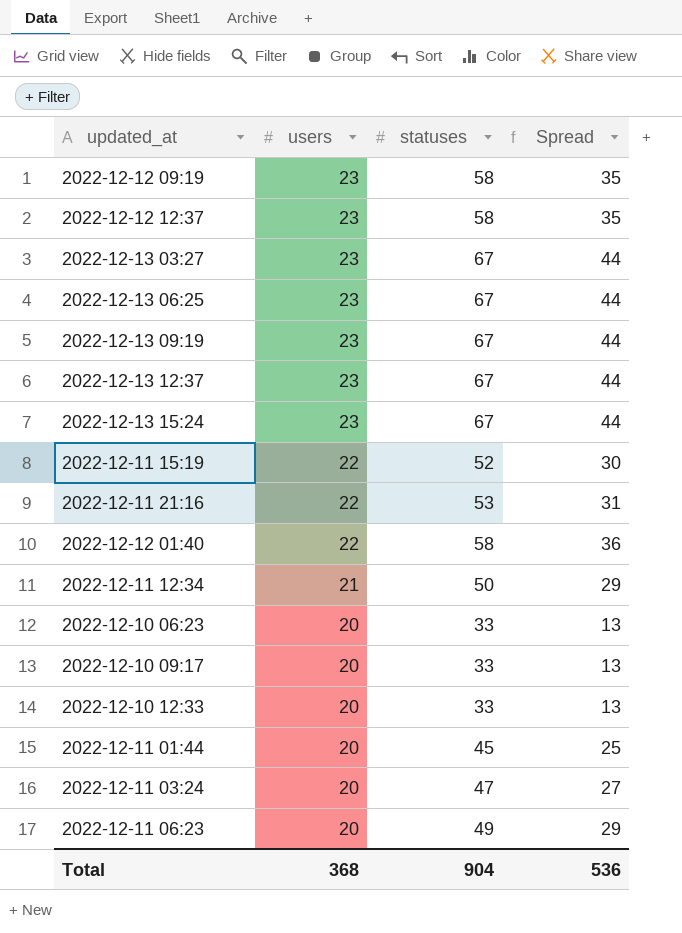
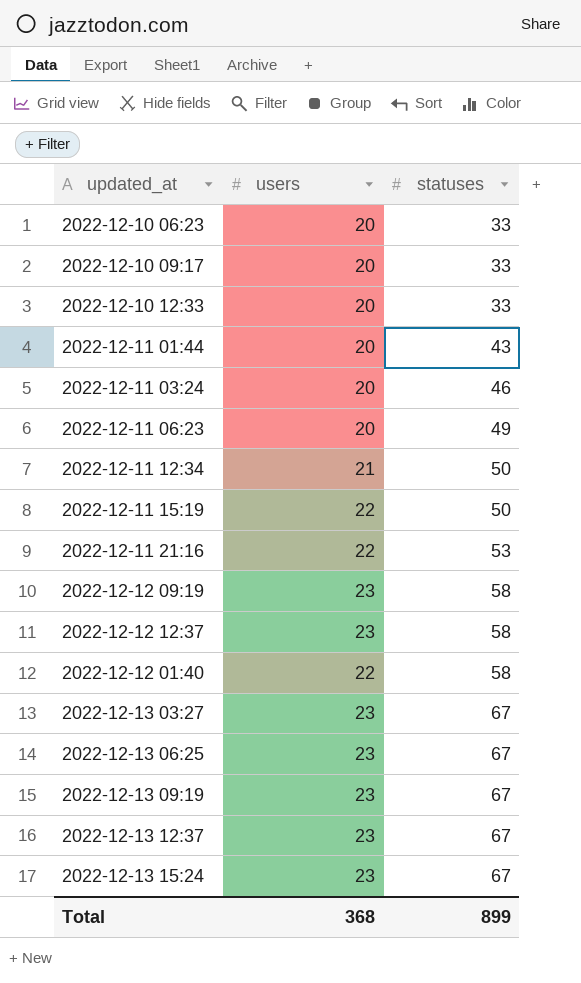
row order: users descending -> statuses ascending
column Spread | formula: [statuses] - [users] -> none
2022-12-11 01:44 | statuses: 45 -> 43
2022-12-11 03:24 | statuses: 47 -> 46
2022-12-11 15:19 | statuses: 52 -> 50
Total | statuses: 904 -> 899

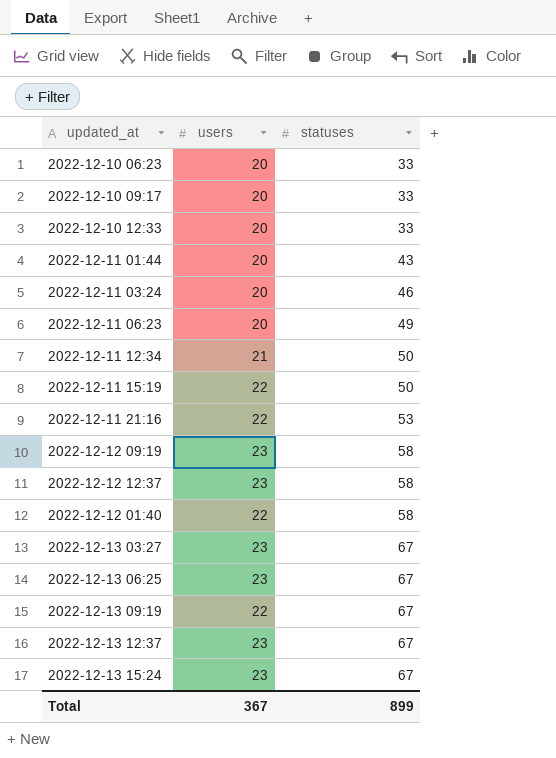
2022-12-13 09:19 | users: 23 -> 22
Total | users: 368 -> 367

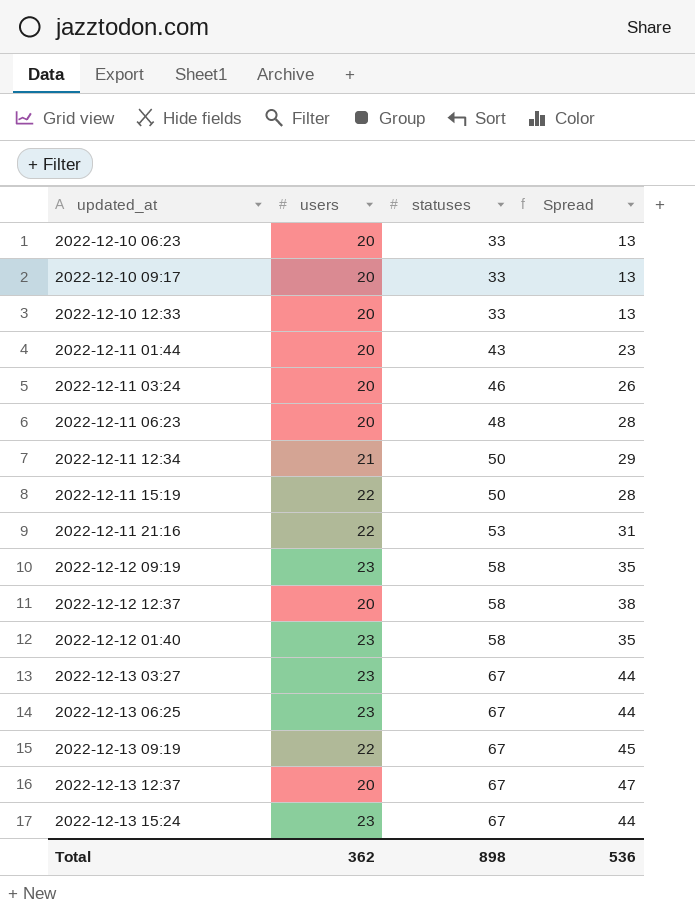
column Spread | formula: none -> [statuses] - [users]
2022-12-11 06:23 | statuses: 49 -> 48
2022-12-12 12:37 | users: 23 -> 20
2022-12-12 01:40 | users: 22 -> 23
2022-12-13 12:37 | users: 23 -> 20
Total | users: 367 -> 362
Total | statuses: 899 -> 898

